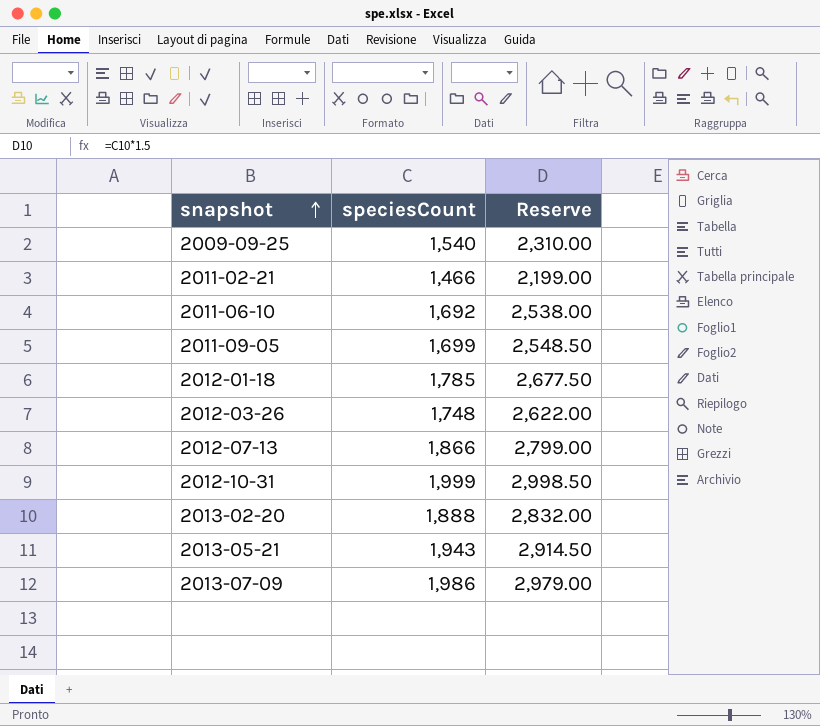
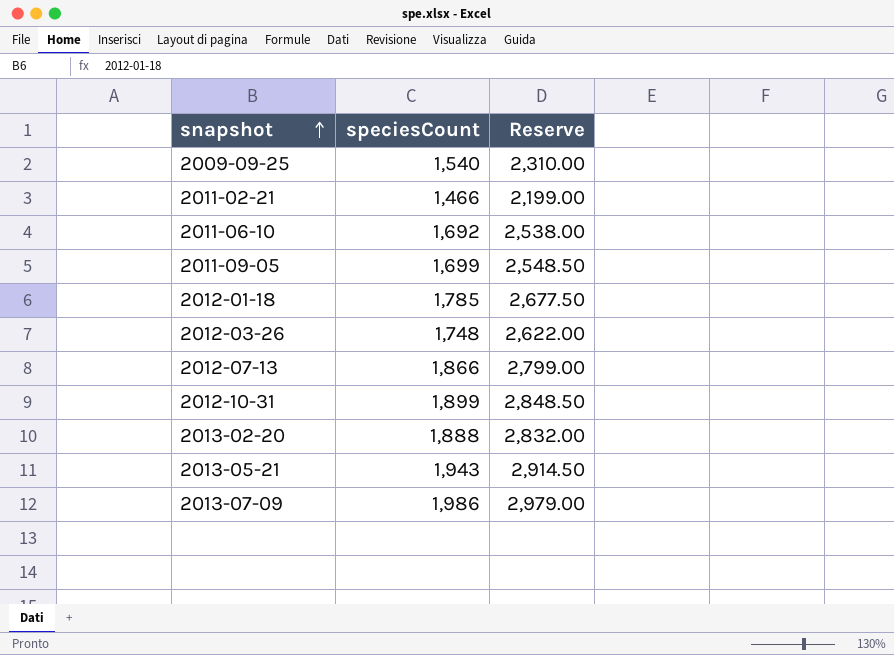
2012-10-31 | speciesCount: 1,999 -> 1,899
2012-10-31 | Reserve: 2,998.50 -> 2,848.50

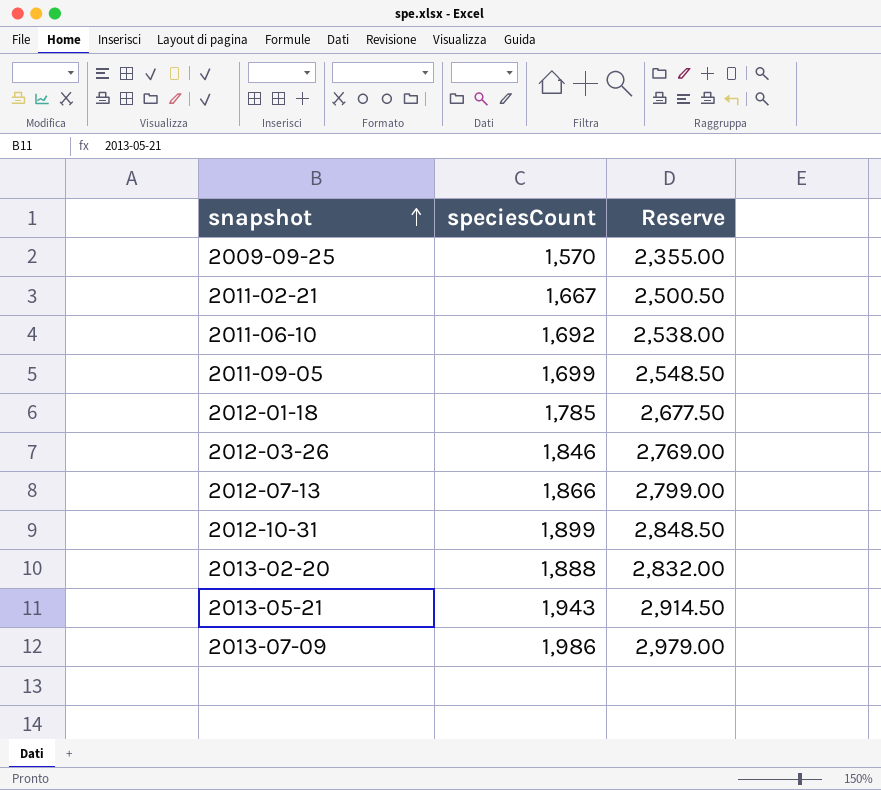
2009-09-25 | speciesCount: 1,540 -> 1,570
2009-09-25 | Reserve: 2,310.00 -> 2,355.00
2011-02-21 | speciesCount: 1,466 -> 1,667
2011-02-21 | Reserve: 2,199.00 -> 2,500.50
2012-03-26 | speciesCount: 1,748 -> 1,846
2012-03-26 | Reserve: 2,622.00 -> 2,769.00

